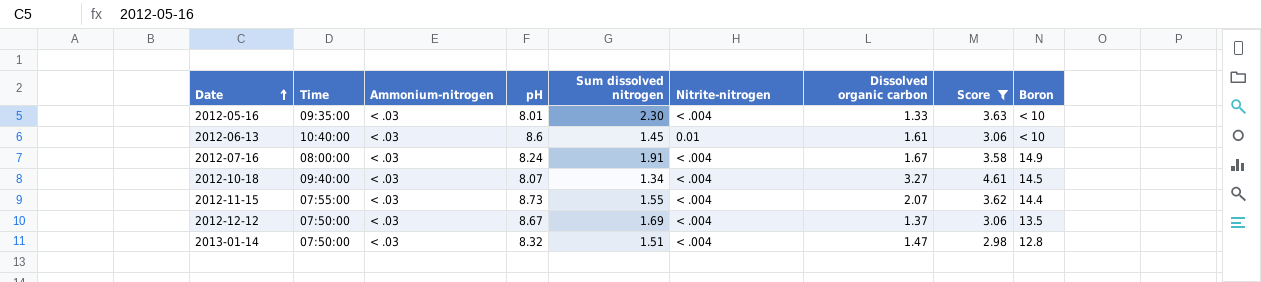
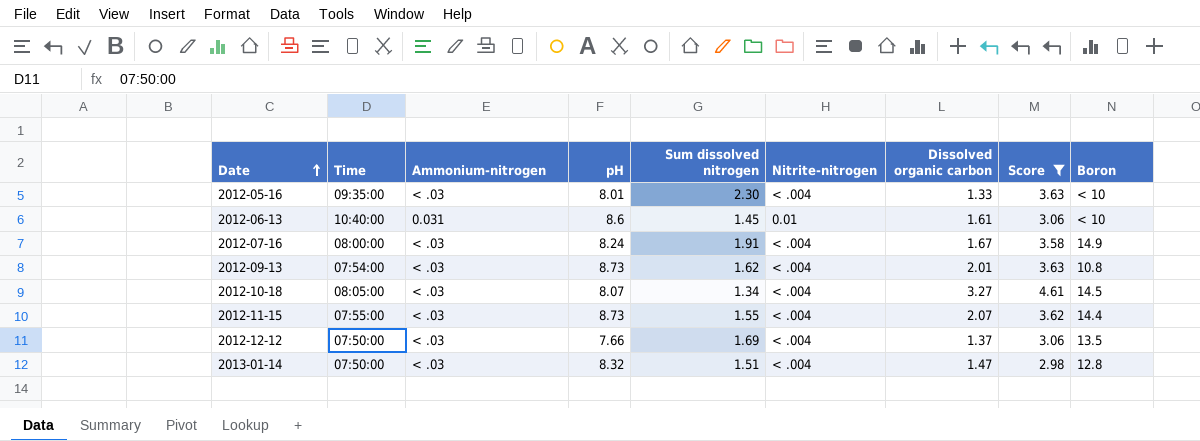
2012-06-13 | Ammonium-nitrogen: < .03 -> 0.031
row 2012-09-13: none -> 07:54:00 | < .03 | 8.73 | 1.62 | < .004 | 2.01 | 3.63 | 10.8
2012-10-18 | Time: 09:40:00 -> 08:05:00
2012-12-12 | pH: 8.67 -> 7.66

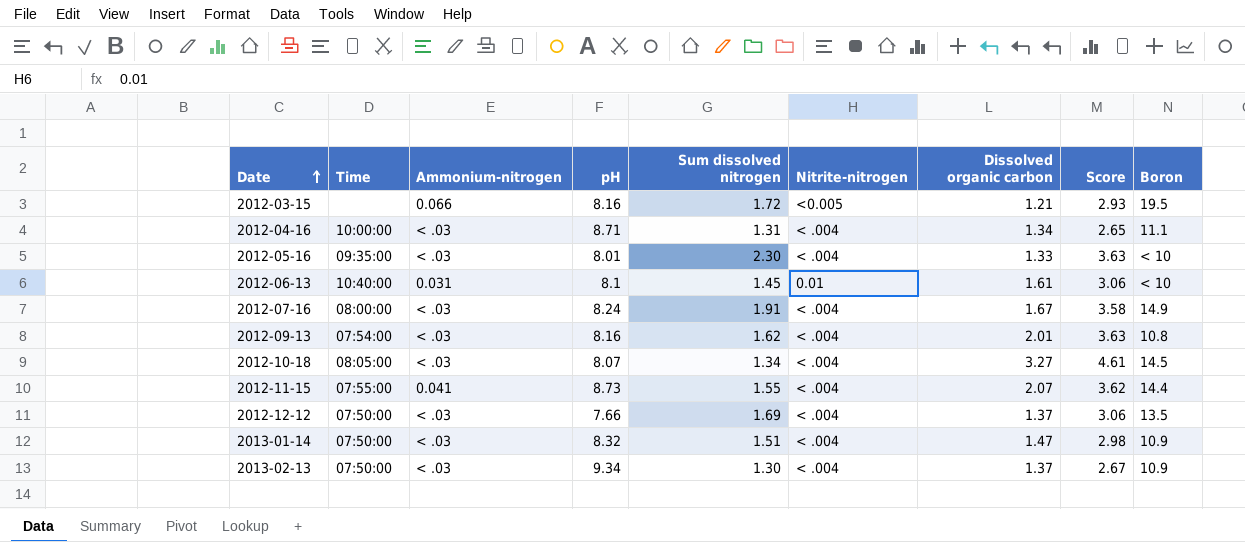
filter: Score >= 2.98 -> none
2012-06-13 | pH: 8.6 -> 8.1
2012-09-13 | pH: 8.73 -> 8.16
2012-11-15 | Ammonium-nitrogen: < .03 -> 0.041
2013-01-14 | Boron: 12.8 -> 10.9

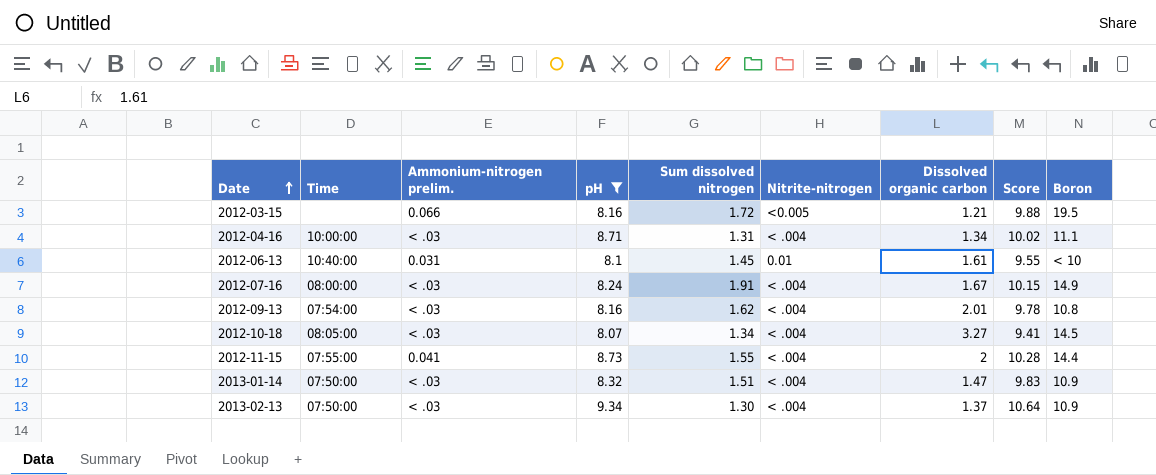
filter: none -> pH >= 8.07
column name: Ammonium-nitrogen -> Ammonium-nitrogen prelim.
column Score | formula: [Sum dissolved nitrogen] + [Dissolved organic carbon] -> [pH] + [Sum dissolved nitrogen]
2012-11-15 | Dissolved organic carbon: 2.07 -> 2

